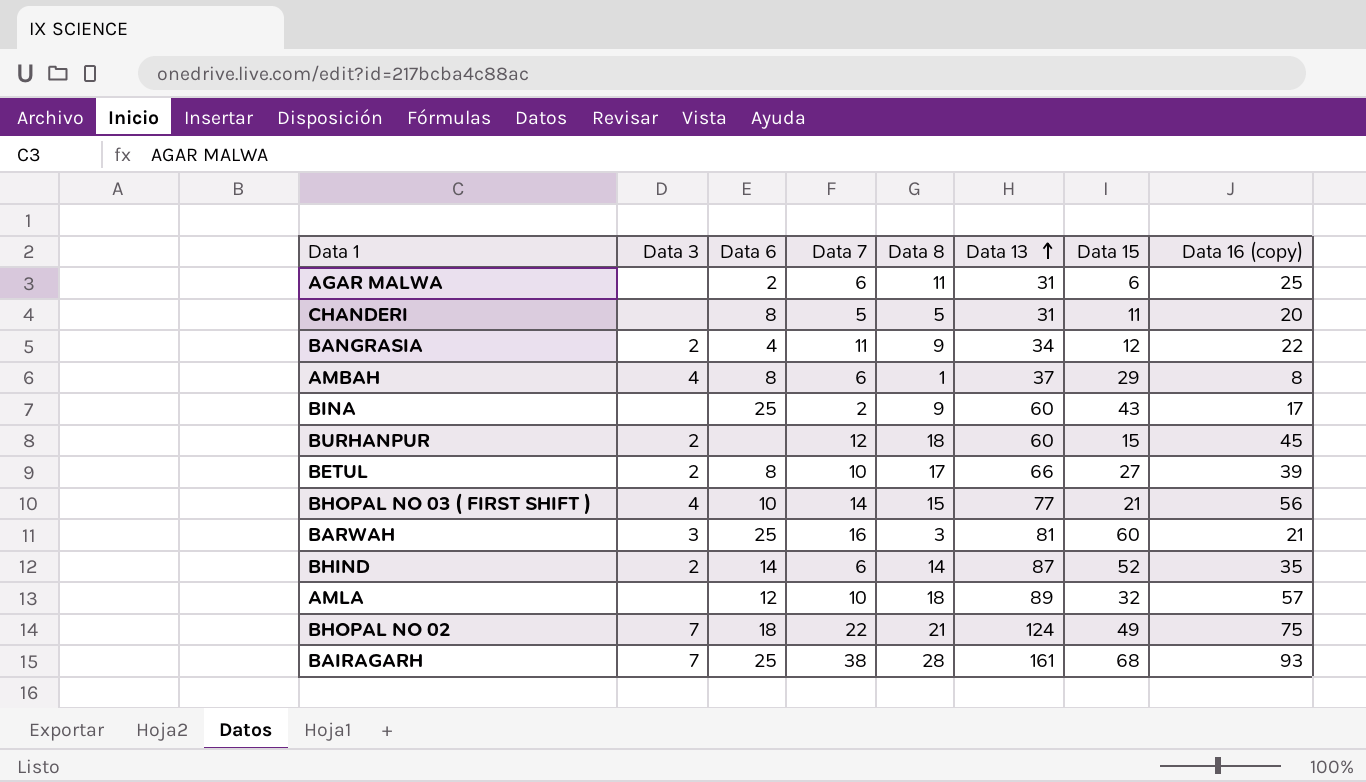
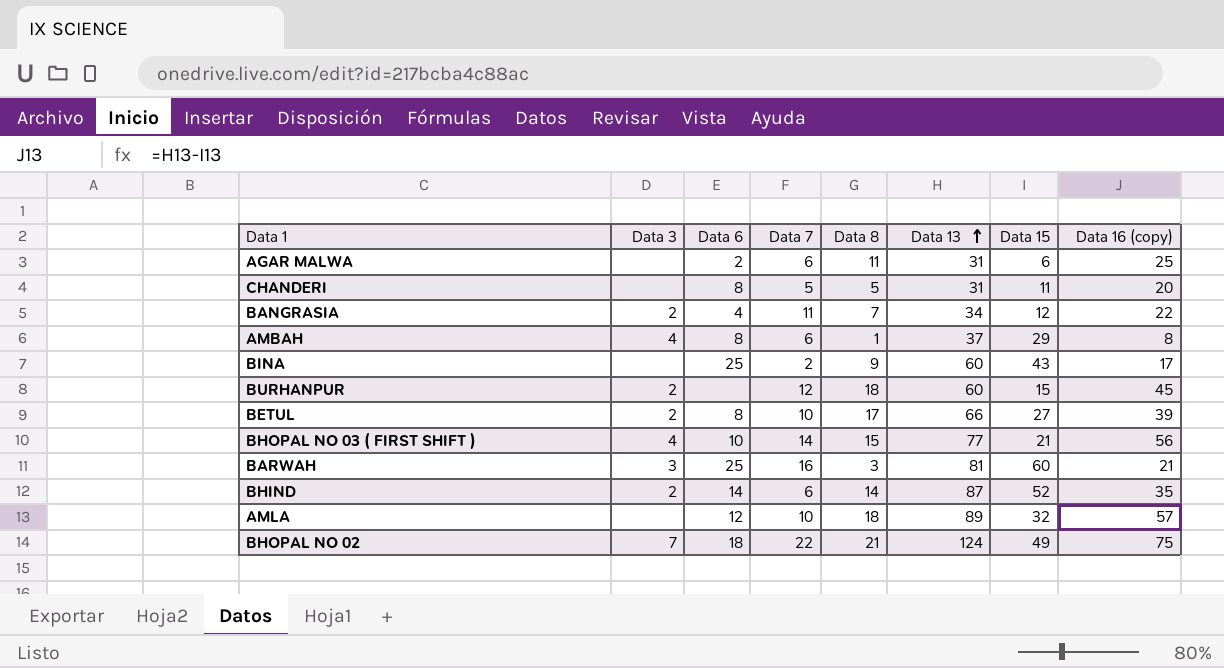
row BAIRAGARH: 7 | 25 | 38 | 28 | 161 | 68 | 93 -> none
BANGRASIA | Data 8: 9 -> 7

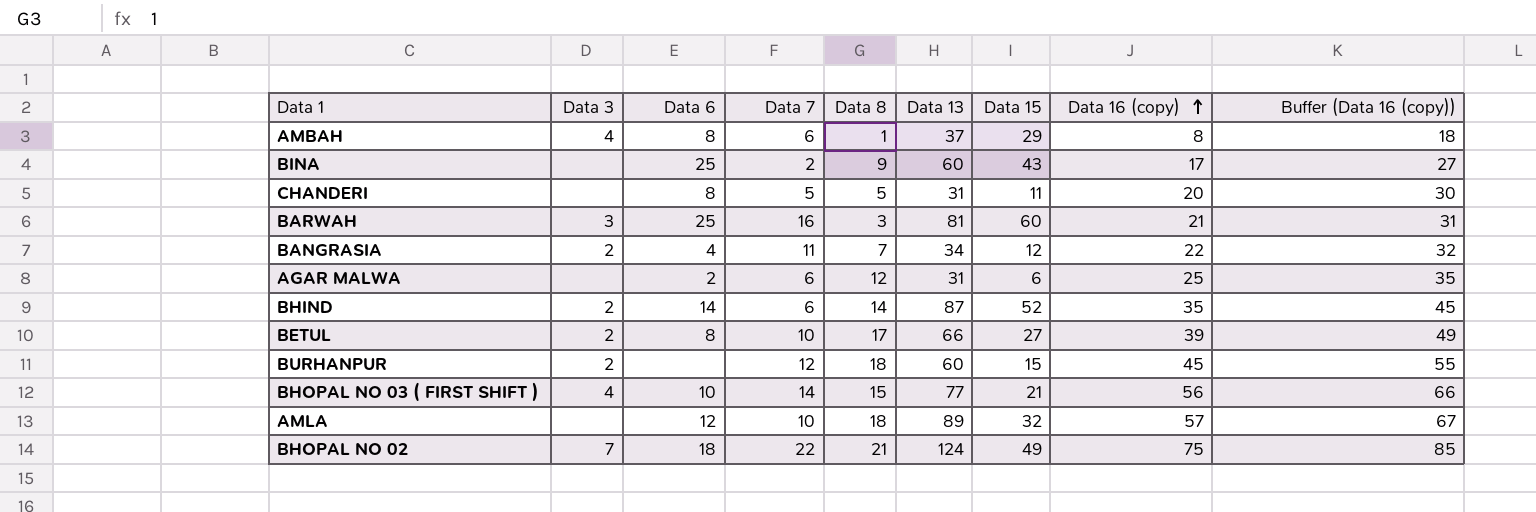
row order: Data 13 ascending -> Data 16 (copy) ascending
column Buffer (Data 16 (copy)) | formula: none -> [Data 16 (copy)] + 10
AGAR MALWA | Data 8: 11 -> 12

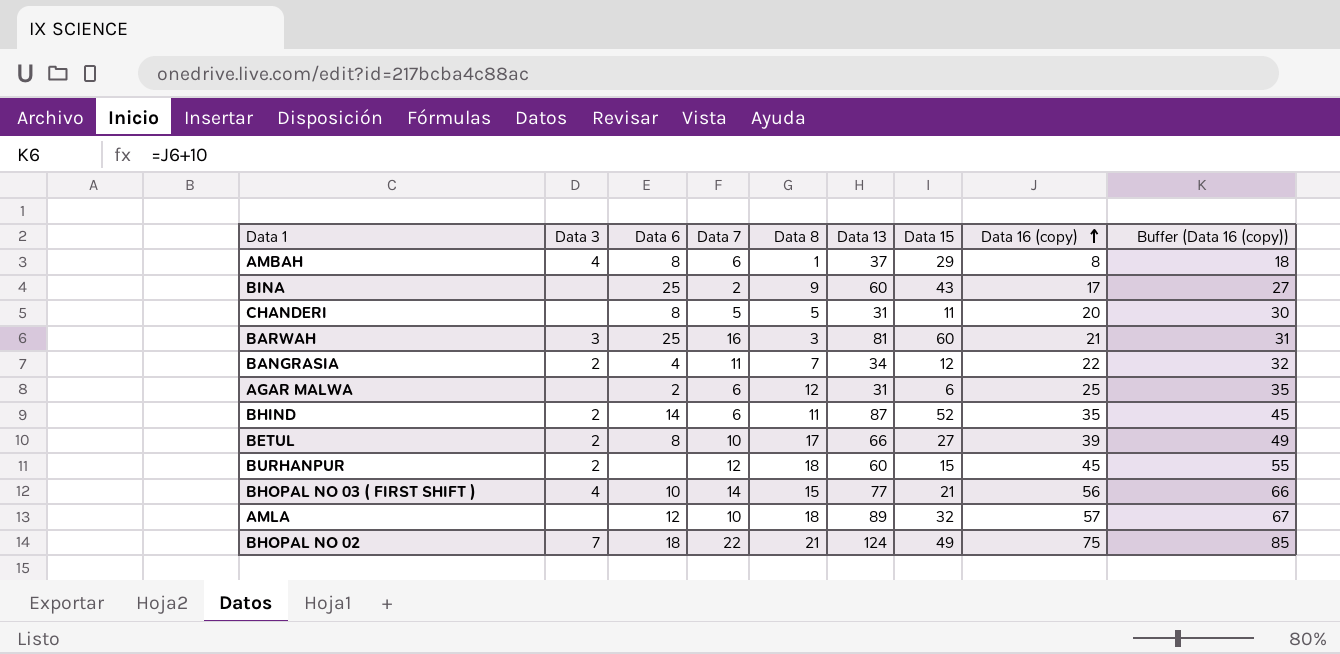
BHIND | Data 8: 14 -> 11

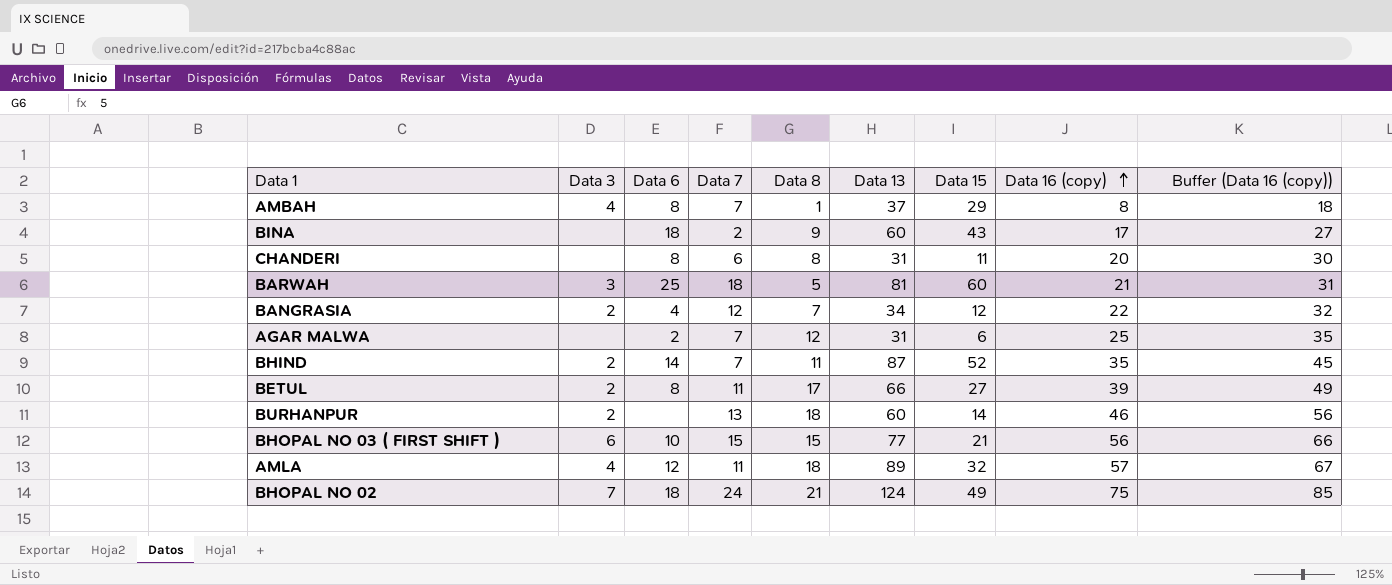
AMBAH | Data 7: 6 -> 7
BINA | Data 6: 25 -> 18
CHANDERI | Data 7: 5 -> 6
CHANDERI | Data 8: 5 -> 8
BARWAH | Data 7: 16 -> 18
BARWAH | Data 8: 3 -> 5
BANGRASIA | Data 7: 11 -> 12
AGAR MALWA | Data 7: 6 -> 7
BHIND | Data 7: 6 -> 7
BETUL | Data 7: 10 -> 11
BURHANPUR | Data 7: 12 -> 13
BURHANPUR | Data 15: 15 -> 14
BURHANPUR | Data 16 (copy): 45 -> 46
BURHANPUR | Buffer (Data 16 (copy)): 55 -> 56
BHOPAL NO 03 ( FIRST SHIFT ) | Data 3: 4 -> 6
BHOPAL NO 03 ( FIRST SHIFT ) | Data 7: 14 -> 15
AMLA | Data 3: none -> 4
AMLA | Data 7: 10 -> 11
BHOPAL NO 02 | Data 7: 22 -> 24

